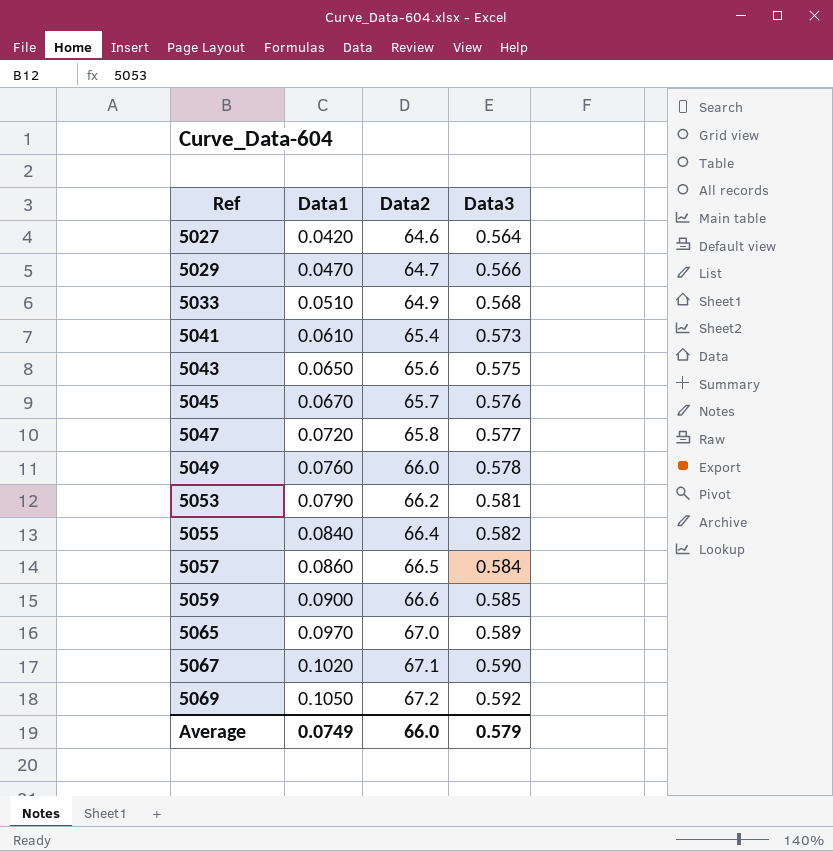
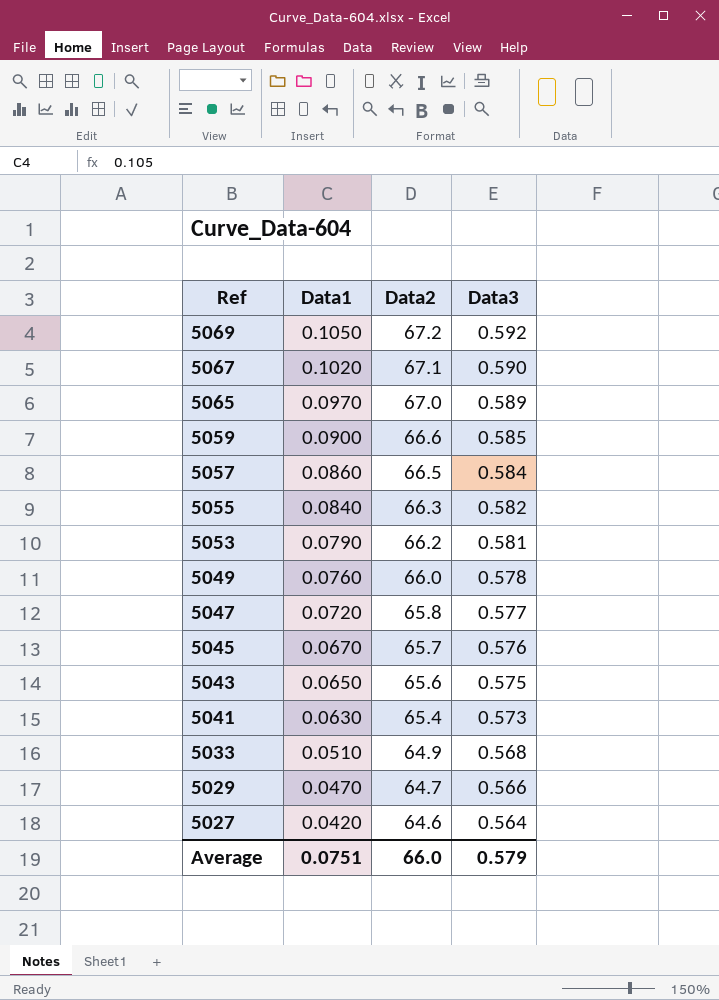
row order: Ref ascending -> Ref descending
5055 | Data2: 66.4 -> 66.3
5041 | Data1: 0.0610 -> 0.0630
Average | Data1: 0.0749 -> 0.0751

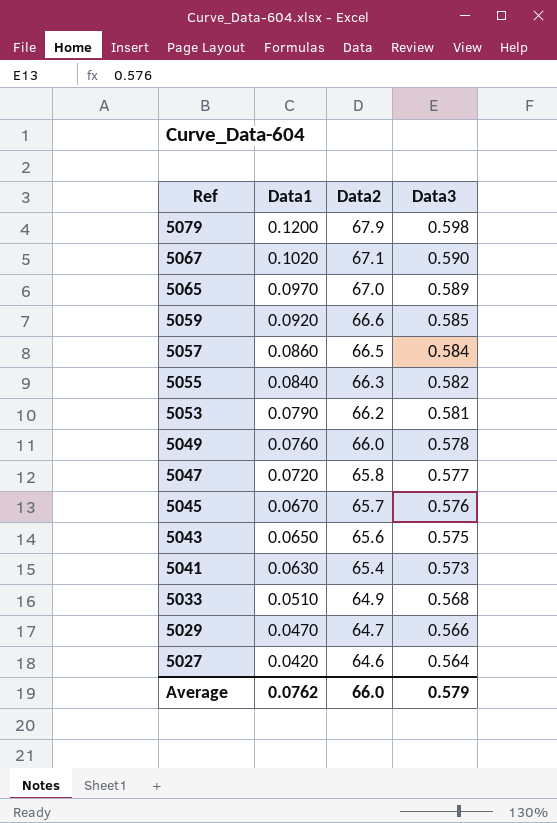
row 5069: 0.1050 | 67.2 | 0.592 -> none
row 5079: none -> 0.1200 | 67.9 | 0.598
5059 | Data1: 0.0900 -> 0.0920
Average | Data1: 0.0751 -> 0.0762

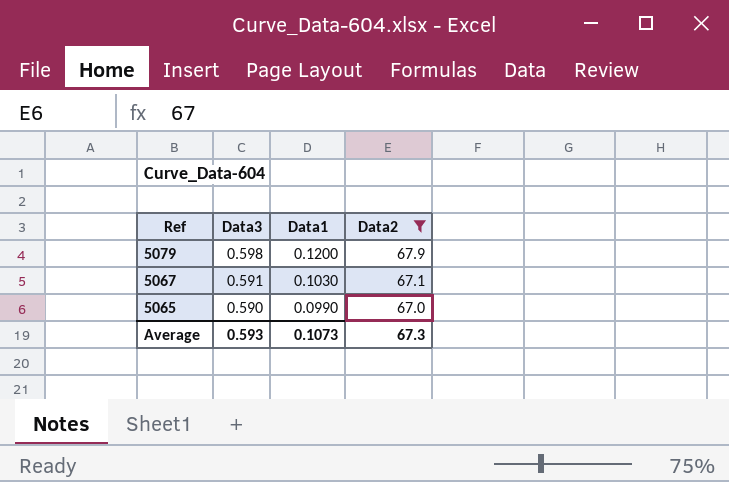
filter: none -> Data2 >= 67.0
column Data3 | position: 4 -> 2
5067 | Data3: 0.590 -> 0.591
5067 | Data1: 0.1020 -> 0.1030
5065 | Data3: 0.589 -> 0.590
5065 | Data1: 0.0970 -> 0.0990
Average | Data3: 0.579 -> 0.593
Average | Data1: 0.0762 -> 0.1073
Average | Data2: 66.0 -> 67.3

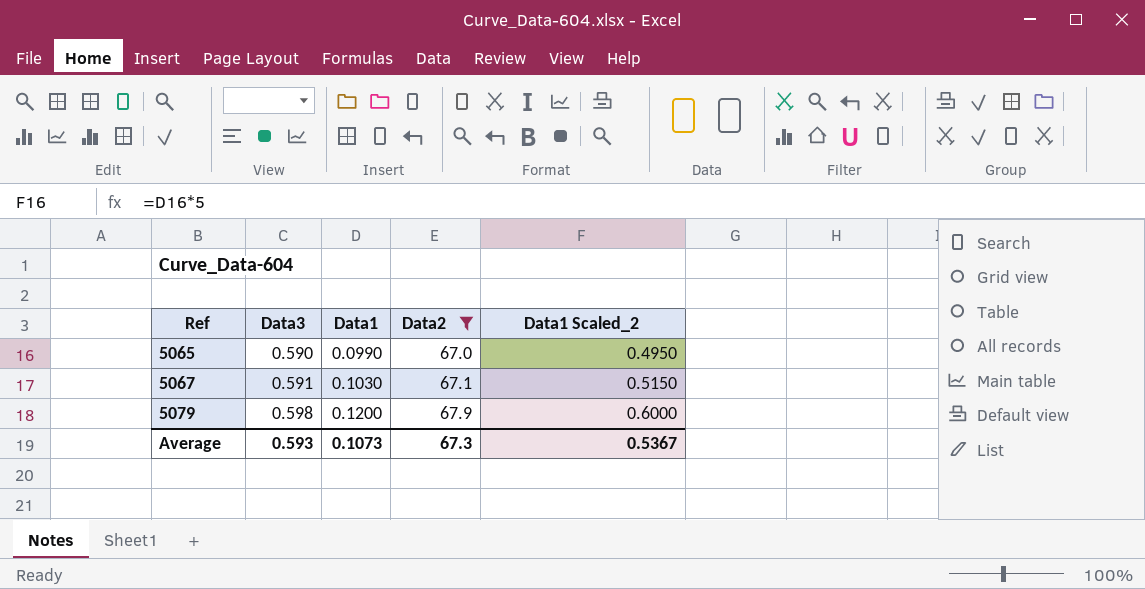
row order: Ref descending -> Ref ascending
column Data1 Scaled_2 | formula: none -> [Data1] * 5

